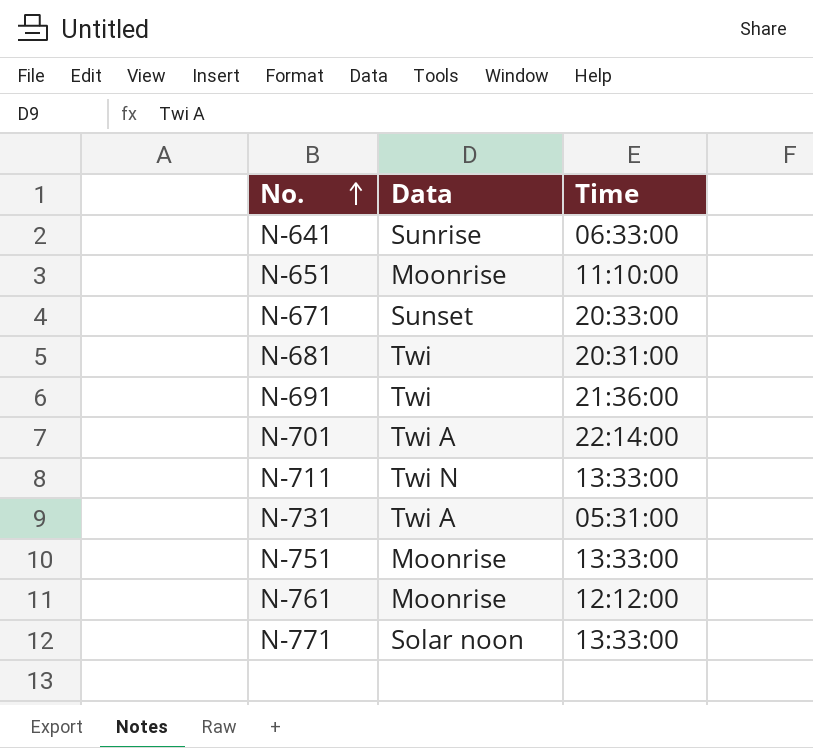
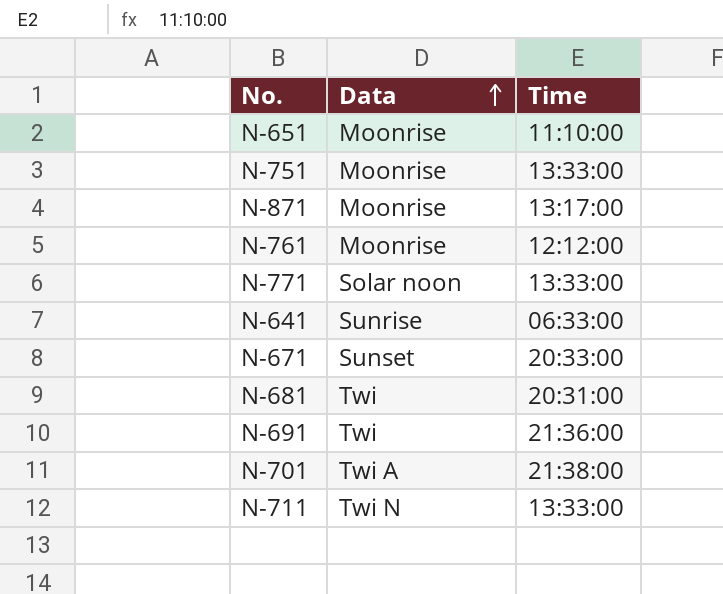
row order: No. ascending -> Data ascending
row N-731: Twi A | 05:31:00 -> none
row N-871: none -> Moonrise | 13:17:00
N-701 | Time: 22:14:00 -> 21:38:00

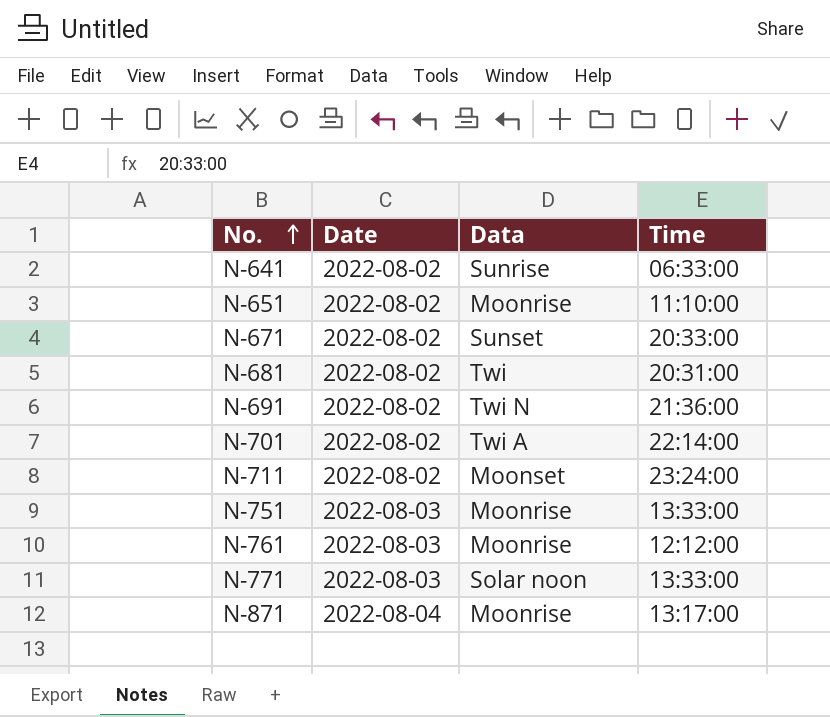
row order: Data ascending -> No. ascending
column Date | position: none -> 2
N-691 | Data: Twi -> Twi N
N-701 | Time: 21:38:00 -> 22:14:00
N-711 | Data: Twi N -> Moonset
N-711 | Time: 13:33:00 -> 23:24:00

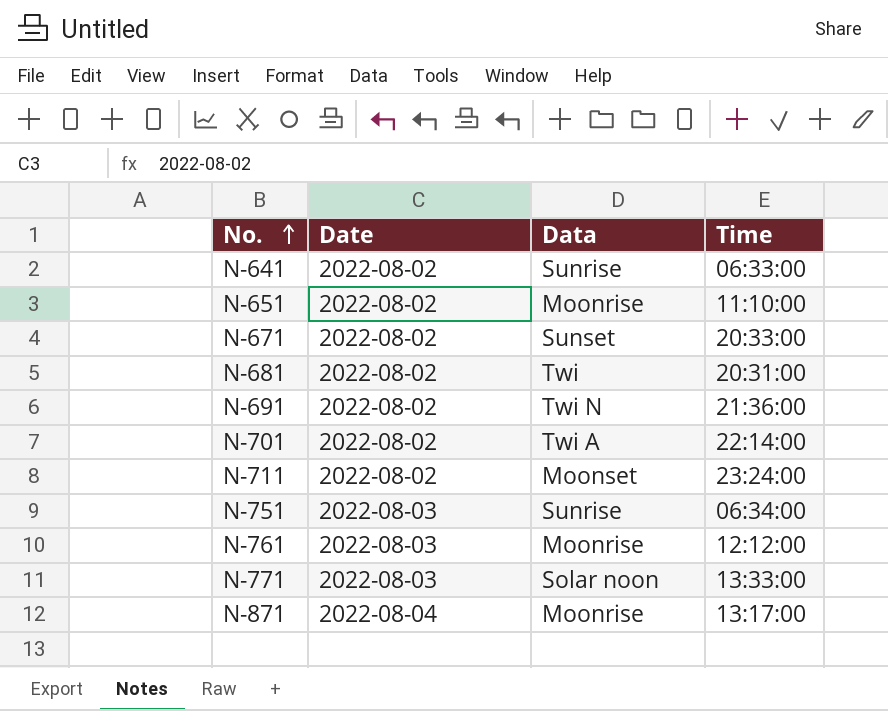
N-751 | Data: Moonrise -> Sunrise
N-751 | Time: 13:33:00 -> 06:34:00

